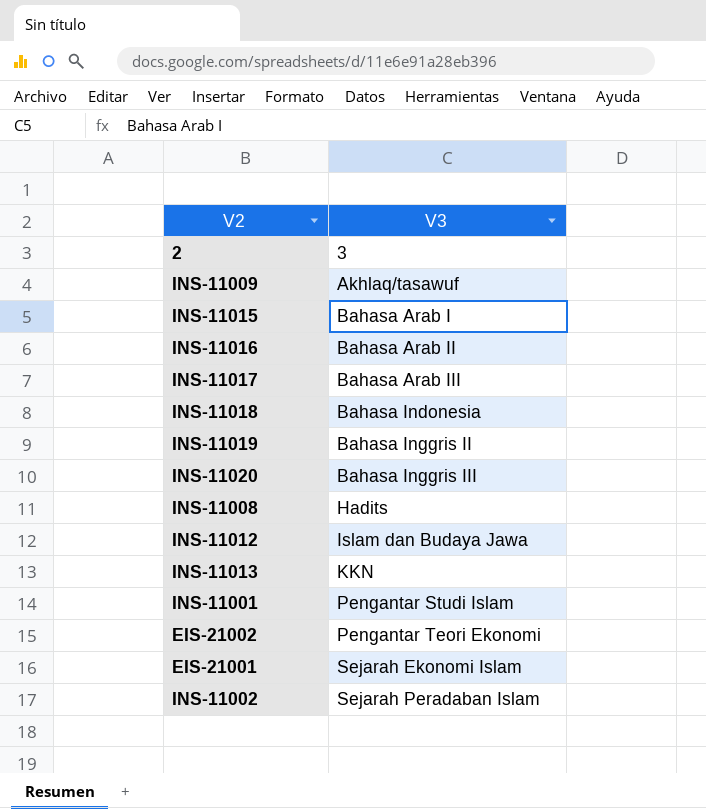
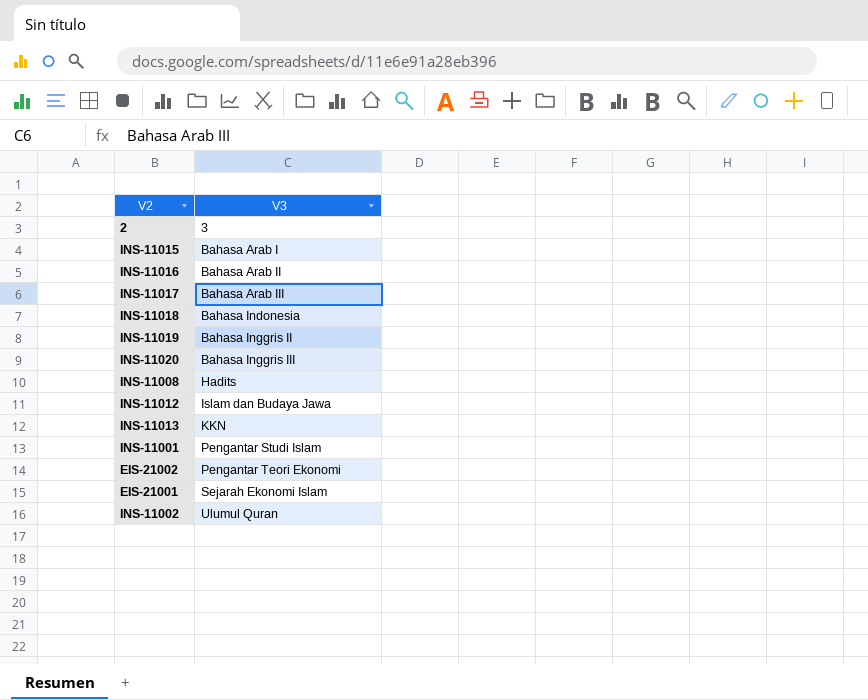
row INS-11009: Akhlaq/tasawuf -> none
INS-11002 | V3: Sejarah Peradaban Islam -> Ulumul Quran

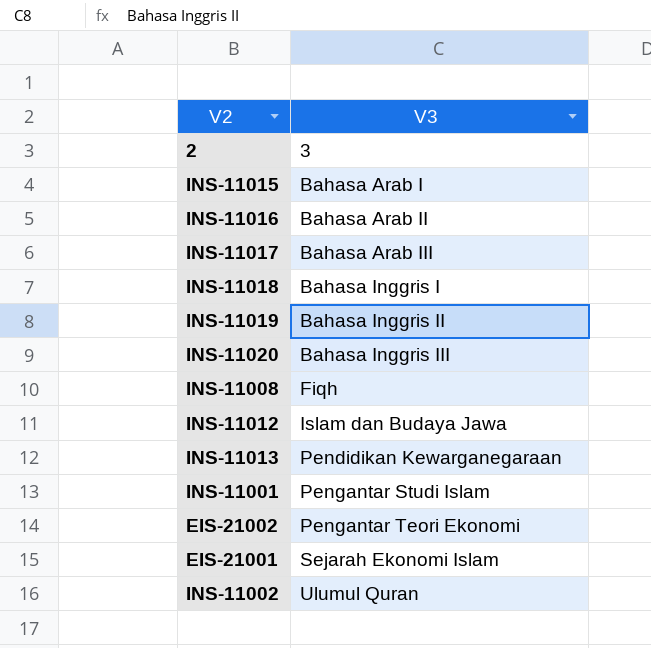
INS-11018 | V3: Bahasa Indonesia -> Bahasa Inggris I
INS-11008 | V3: Hadits -> Fiqh
INS-11013 | V3: KKN -> Pendidikan Kewarganegaraan

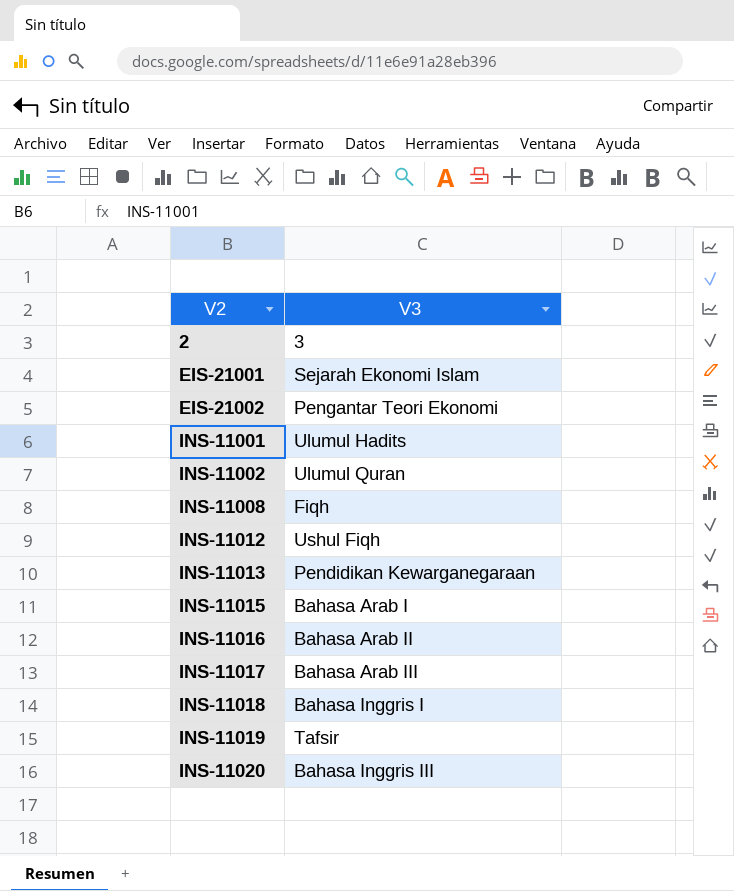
row order: V3 ascending -> V2 ascending
INS-11001 | V3: Pengantar Studi Islam -> Ulumul Hadits
INS-11012 | V3: Islam dan Budaya Jawa -> Ushul Fiqh
INS-11019 | V3: Bahasa Inggris II -> Tafsir

